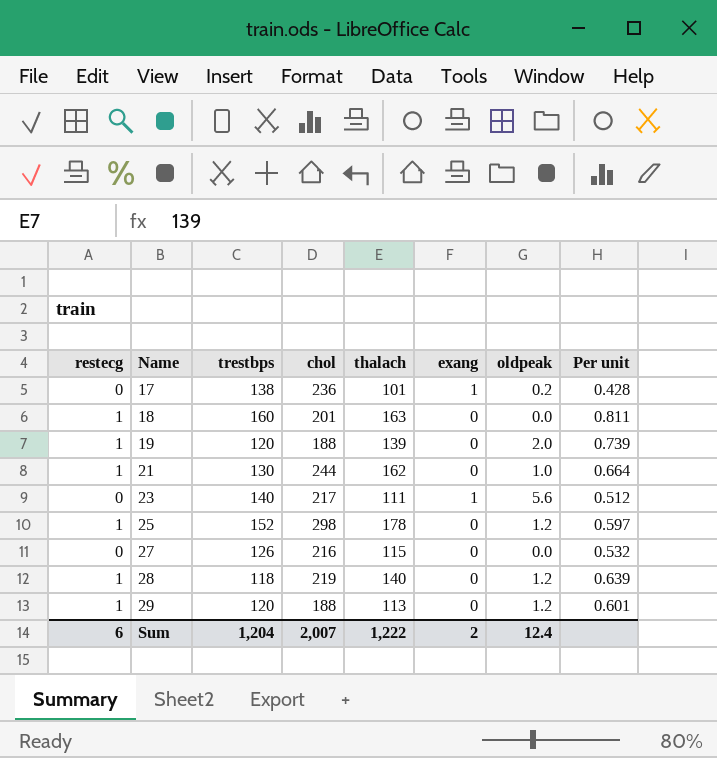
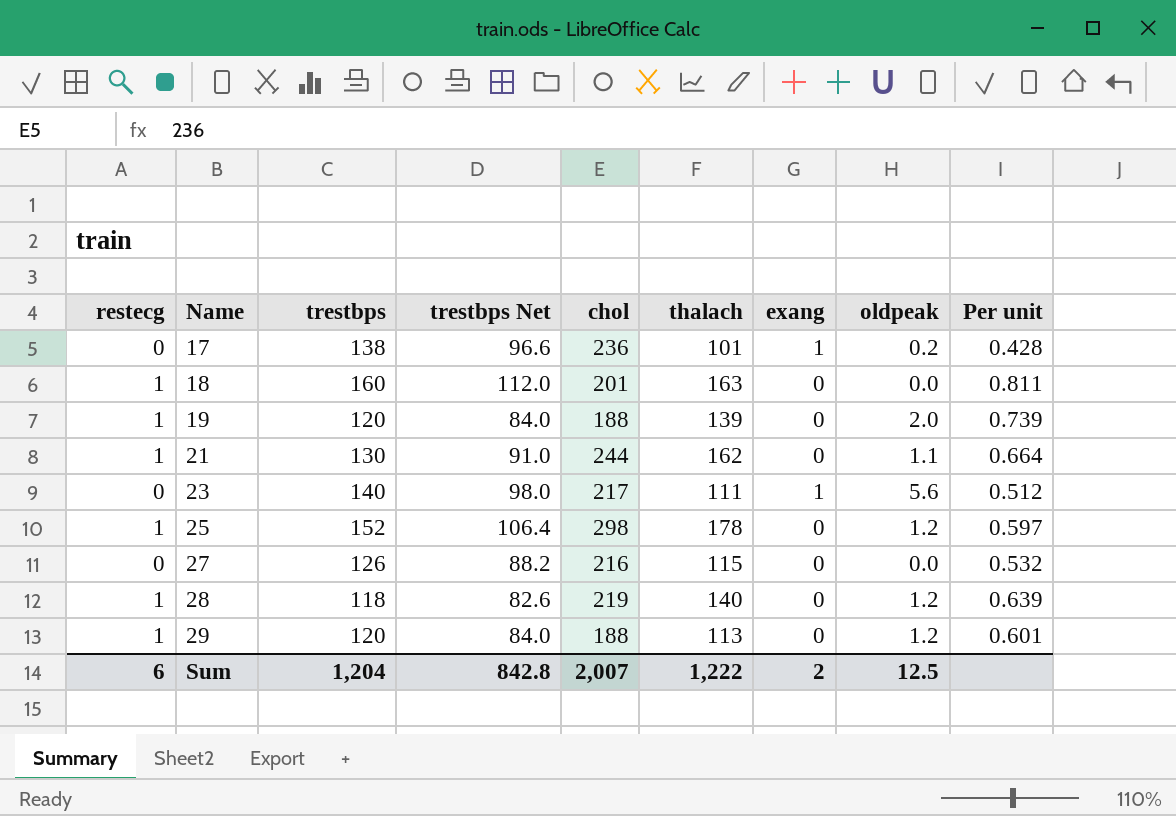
column trestbps Net | formula: none -> [trestbps] * 0.7
21 | oldpeak: 1.0 -> 1.1
Sum | oldpeak: 12.4 -> 12.5

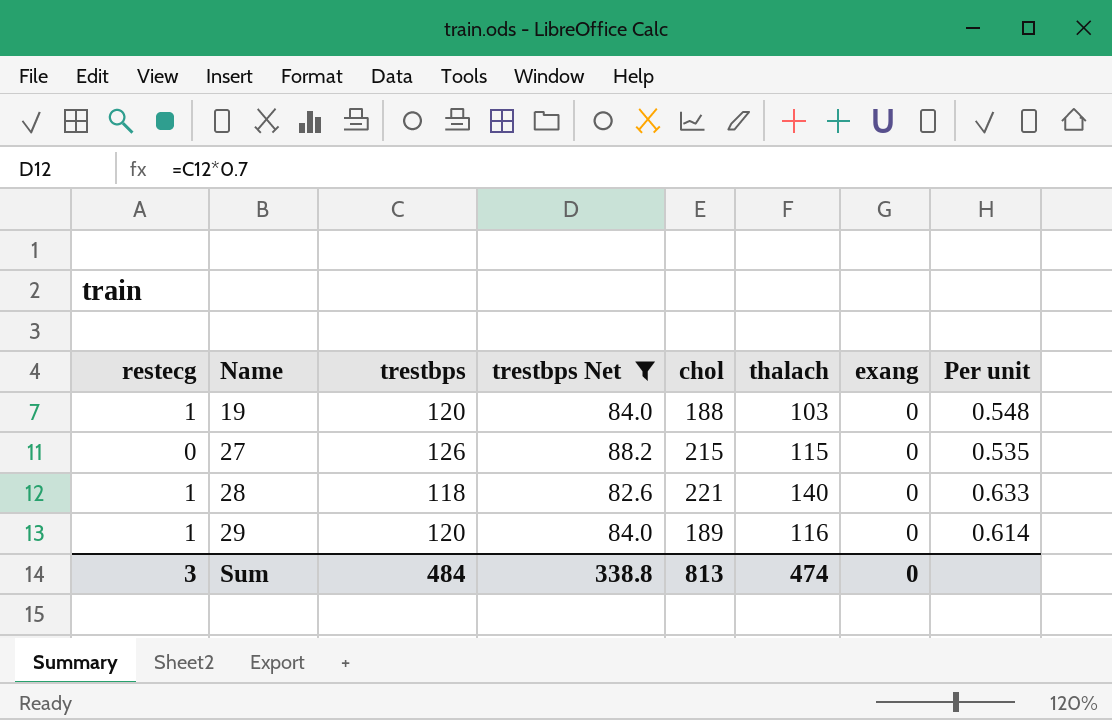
filter: none -> trestbps Net <= 88.2
column oldpeak | position: 8 -> none
19 | thalach: 139 -> 103
19 | Per unit: 0.739 -> 0.548
27 | chol: 216 -> 215
27 | Per unit: 0.532 -> 0.535
28 | chol: 219 -> 221
28 | Per unit: 0.639 -> 0.633
29 | chol: 188 -> 189
29 | thalach: 113 -> 116
29 | Per unit: 0.601 -> 0.614
Sum | restecg: 6 -> 3
Sum | trestbps: 1,204 -> 484
Sum | trestbps Net: 842.8 -> 338.8
Sum | chol: 2,007 -> 813
Sum | thalach: 1,222 -> 474
Sum | exang: 2 -> 0

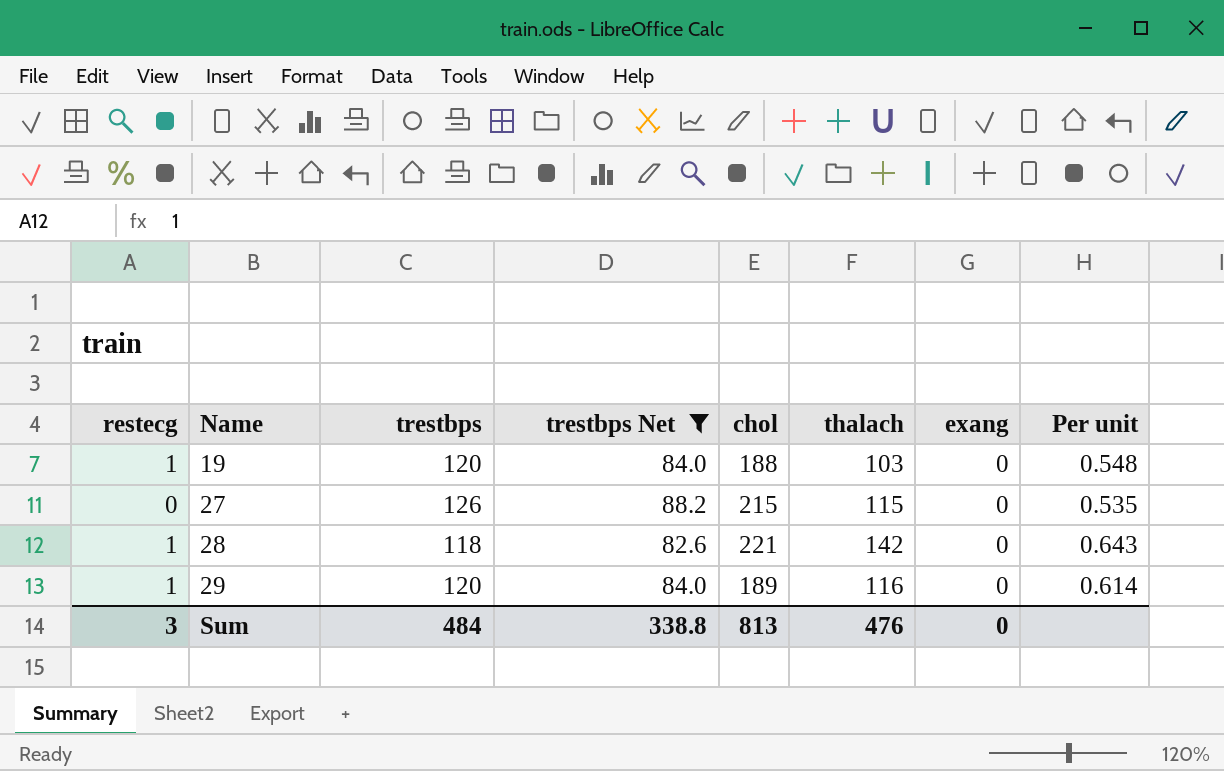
28 | thalach: 140 -> 142
28 | Per unit: 0.633 -> 0.643
Sum | thalach: 474 -> 476

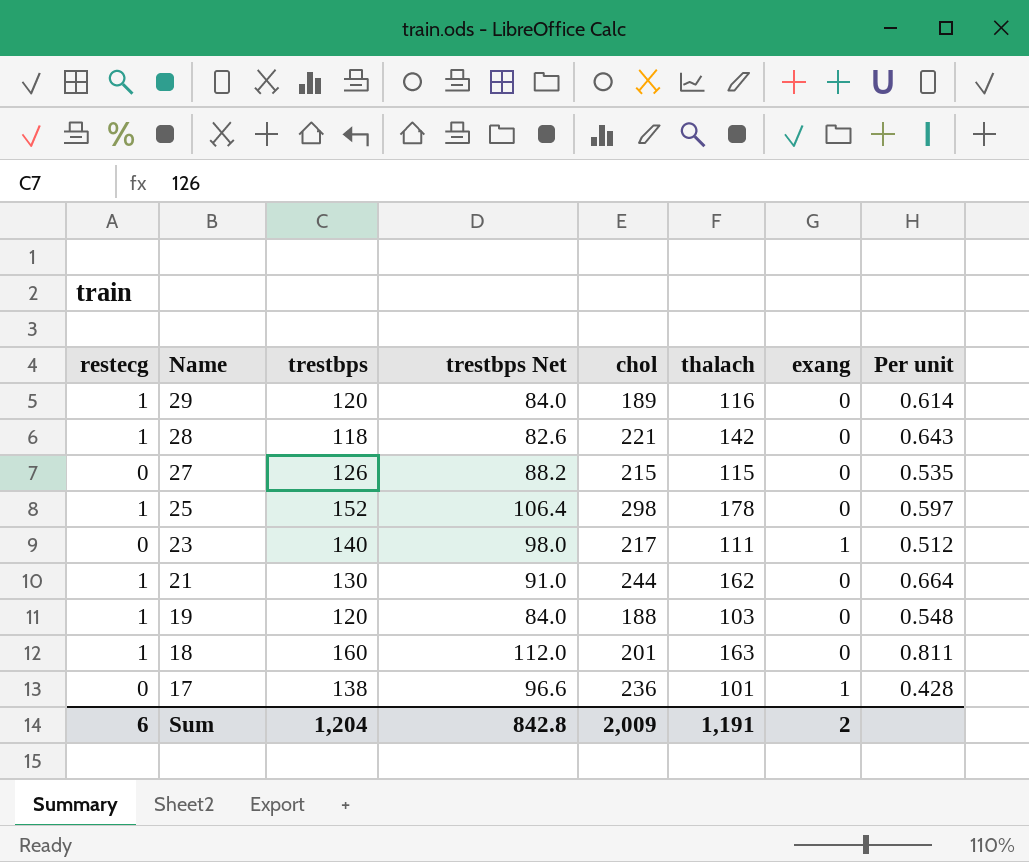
filter: trestbps Net <= 88.2 -> none
row order: Name ascending -> Name descending
Sum | restecg: 3 -> 6
Sum | trestbps: 484 -> 1,204
Sum | trestbps Net: 338.8 -> 842.8
Sum | chol: 813 -> 2,009
Sum | thalach: 476 -> 1,191
Sum | exang: 0 -> 2

